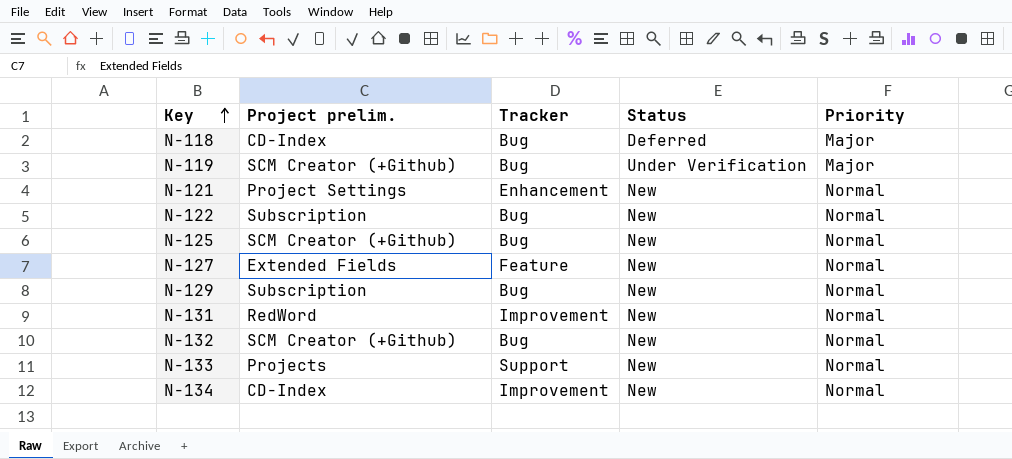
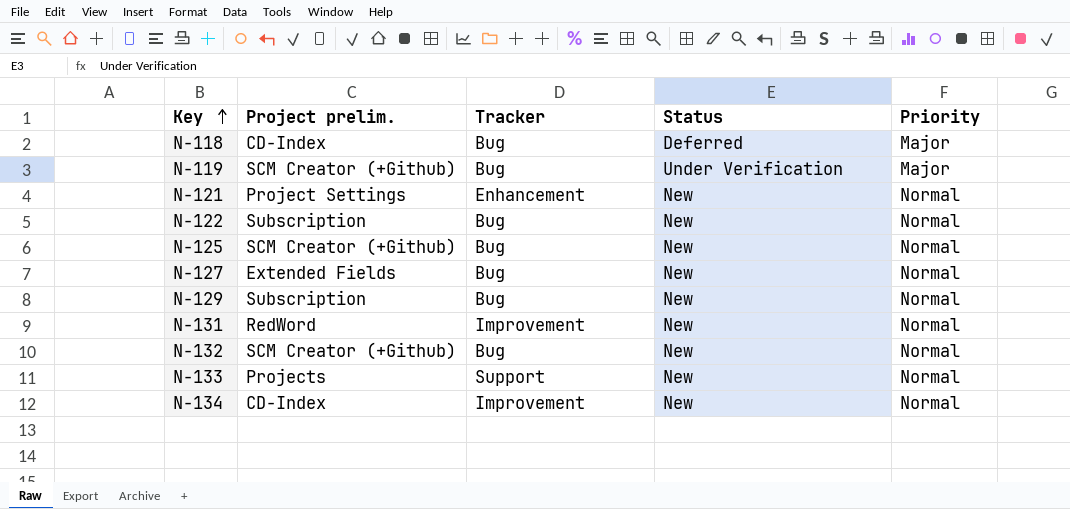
N-127 | Tracker: Feature -> Bug

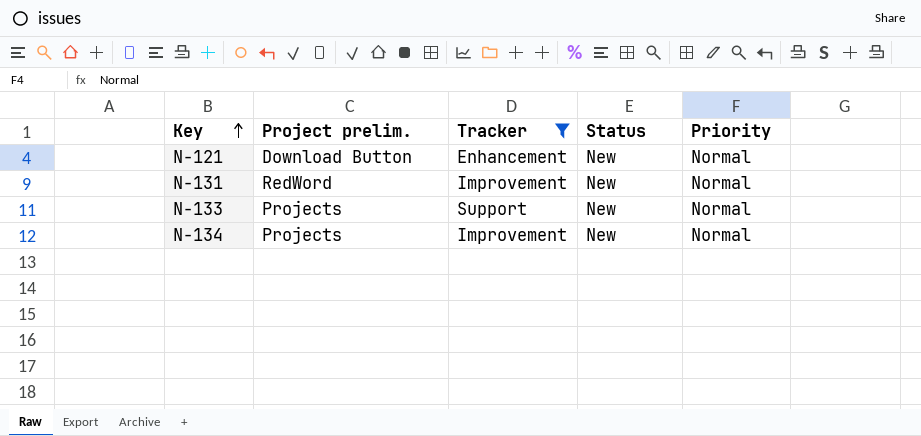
filter: none -> Tracker != Bug
N-121 | Project prelim.: Project Settings -> Download Button
N-134 | Project prelim.: CD-Index -> Projects

